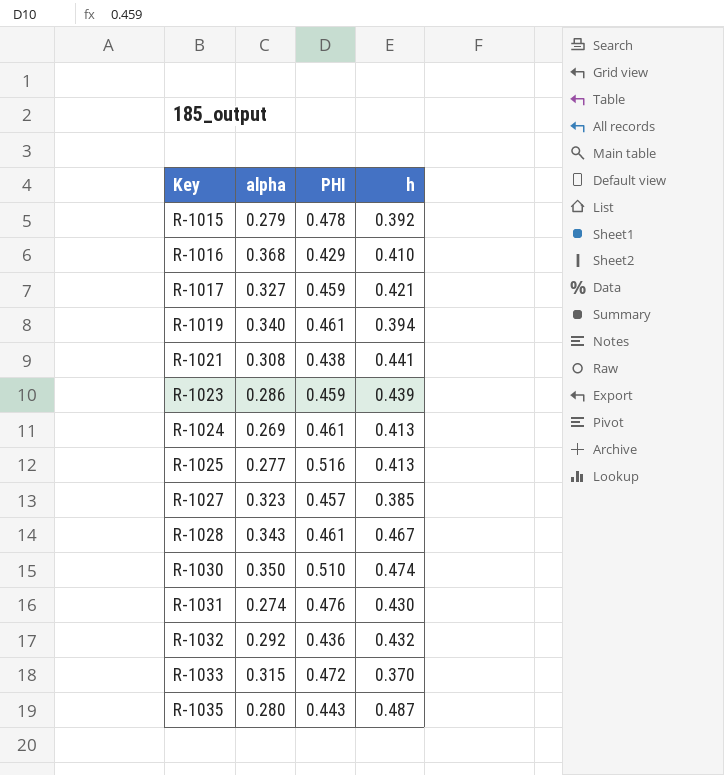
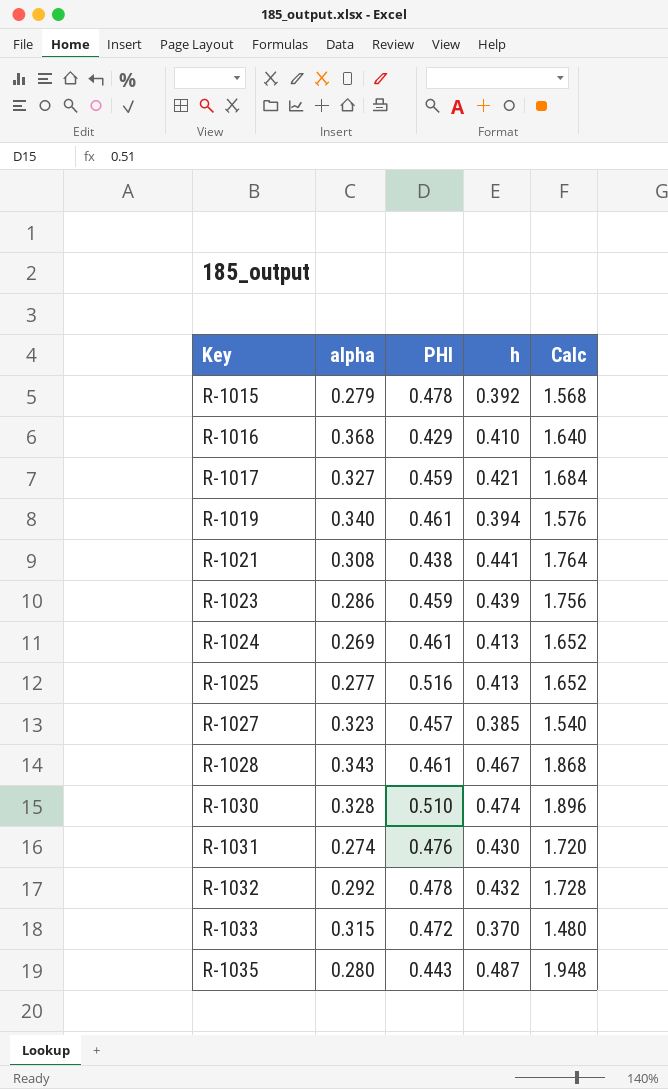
column Calc | formula: none -> [h] * 4
R-1030 | alpha: 0.350 -> 0.328
R-1032 | PHI: 0.436 -> 0.478

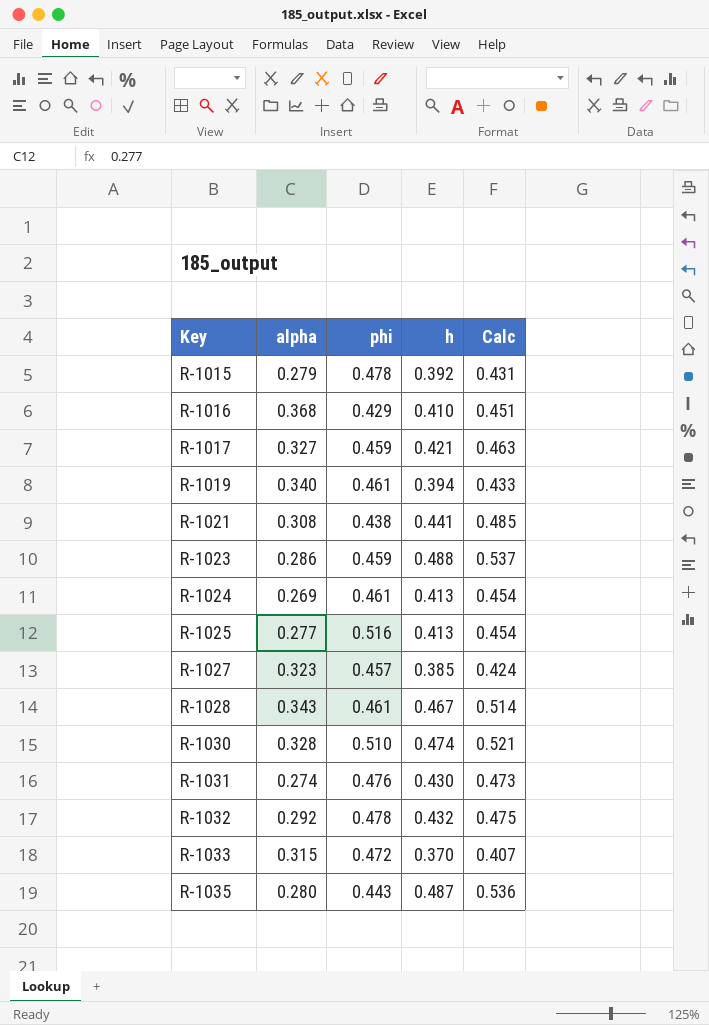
column name: PHI -> phi
column Calc | formula: [h] * 4 -> [h] * 1.1
R-1023 | h: 0.439 -> 0.488

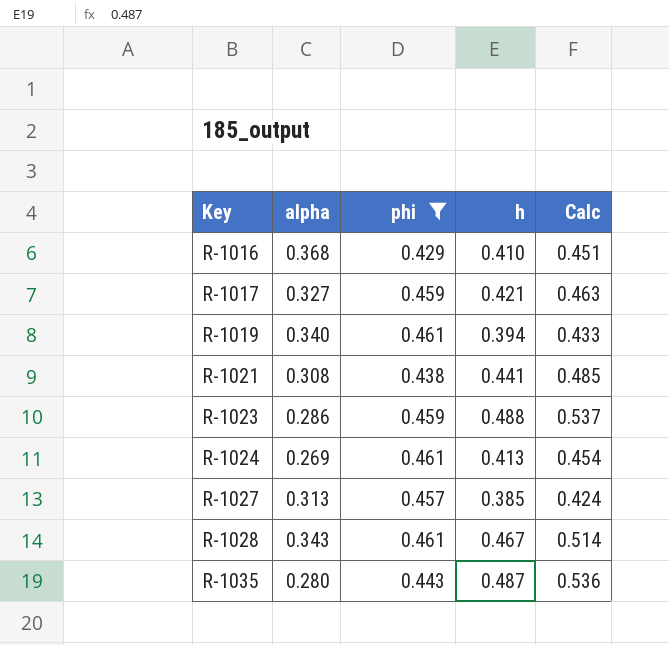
filter: none -> phi <= 0.461
R-1027 | alpha: 0.323 -> 0.313

